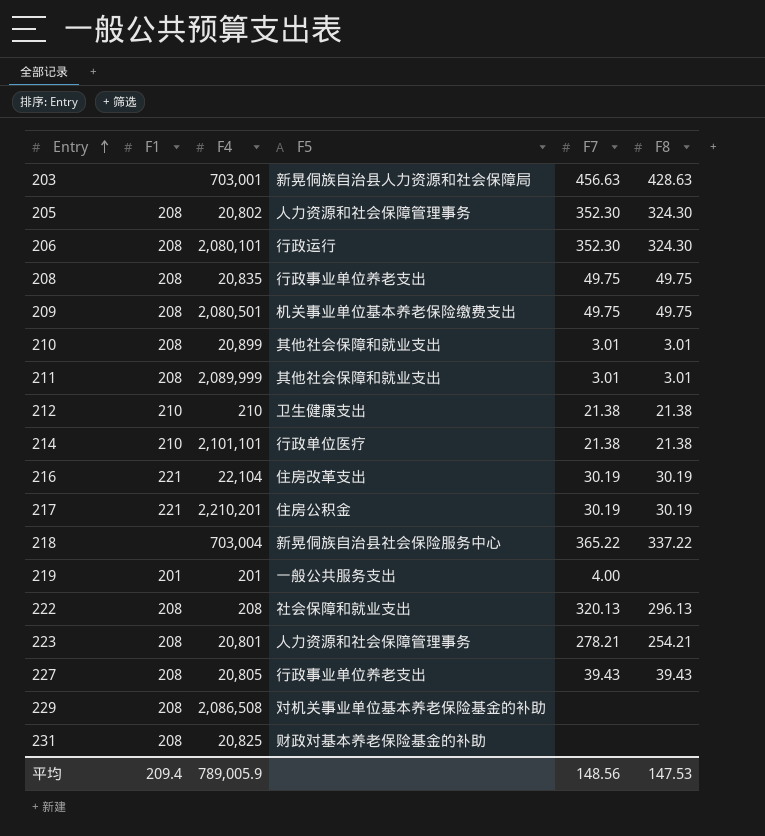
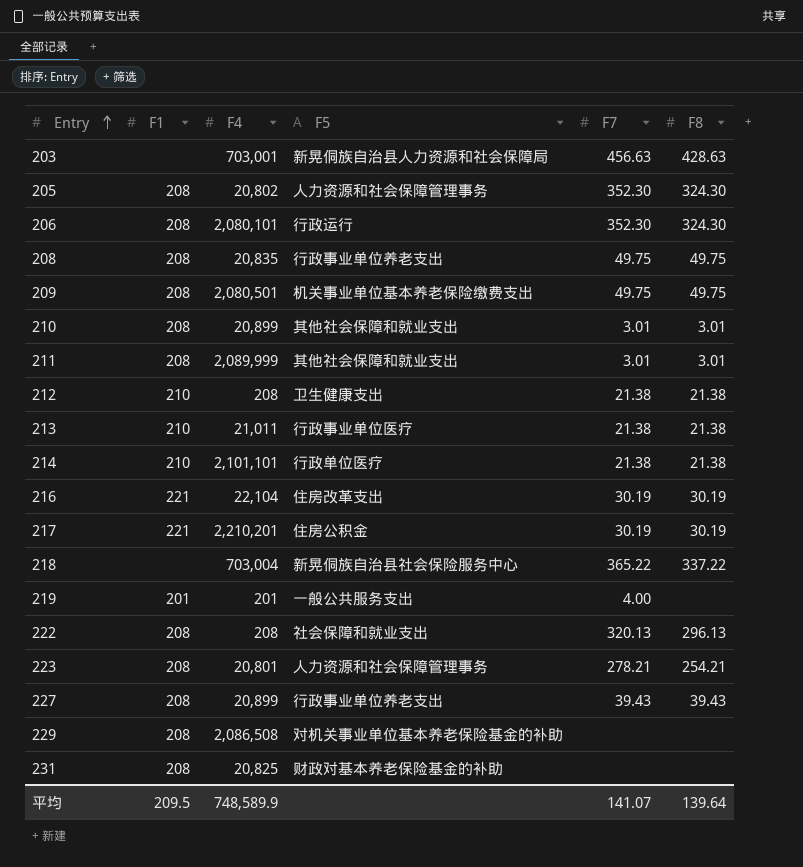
212 | F4: 210 -> 208
row 213: none -> 210 | 21,011 | 行政事业单位医疗 | 21.38 | 21.38
227 | F4: 20,805 -> 20,899
平均 | F1: 209.4 -> 209.5
平均 | F4: 789,005.9 -> 748,589.9
平均 | F7: 148.56 -> 141.07
平均 | F8: 147.53 -> 139.64

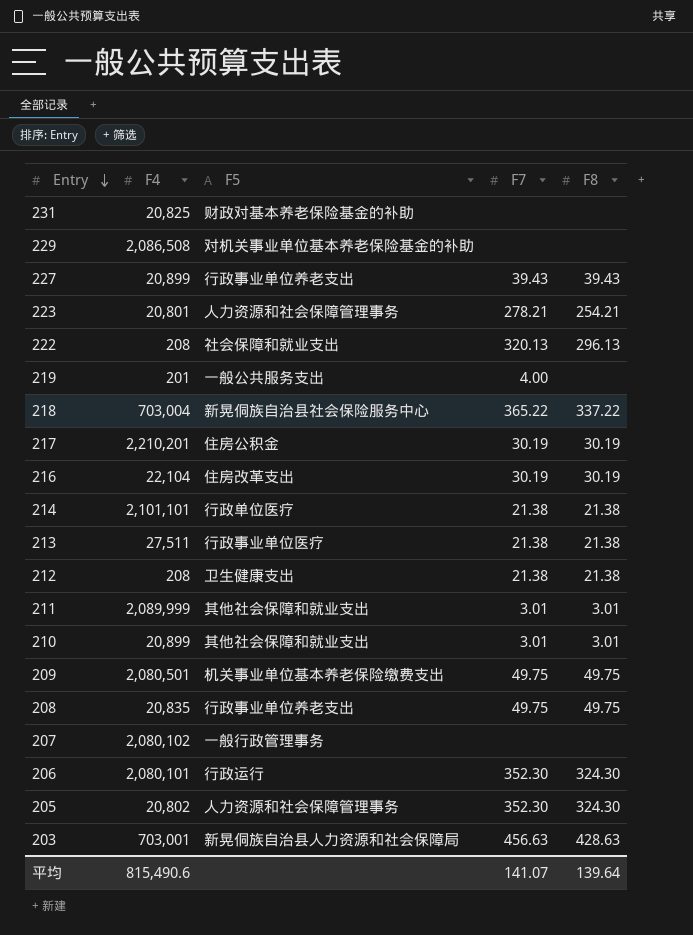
row order: Entry ascending -> Entry descending
column F1 | position: 2 -> none
213 | F4: 21,011 -> 27,511
row 207: none -> 2,080,102 | 一般行政管理事务 | none | none
平均 | F4: 748,589.9 -> 815,490.6

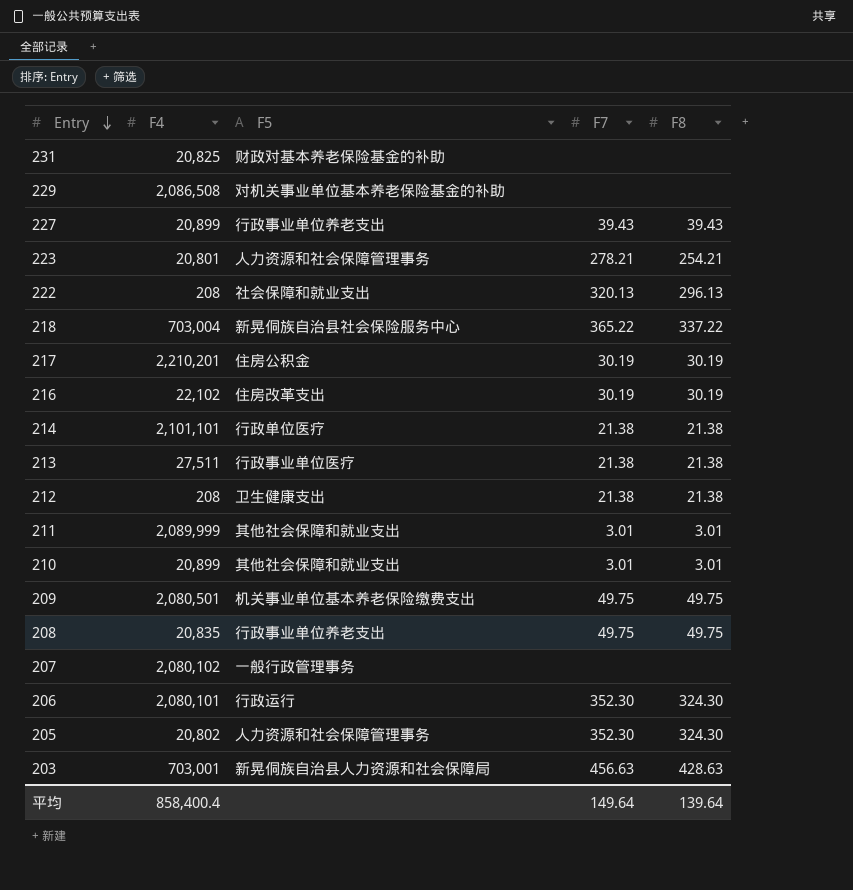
row 219: 201 | 一般公共服务支出 | 4.00 | none -> none
216 | F4: 22,104 -> 22,102
平均 | F4: 815,490.6 -> 858,400.4
平均 | F7: 141.07 -> 149.64

